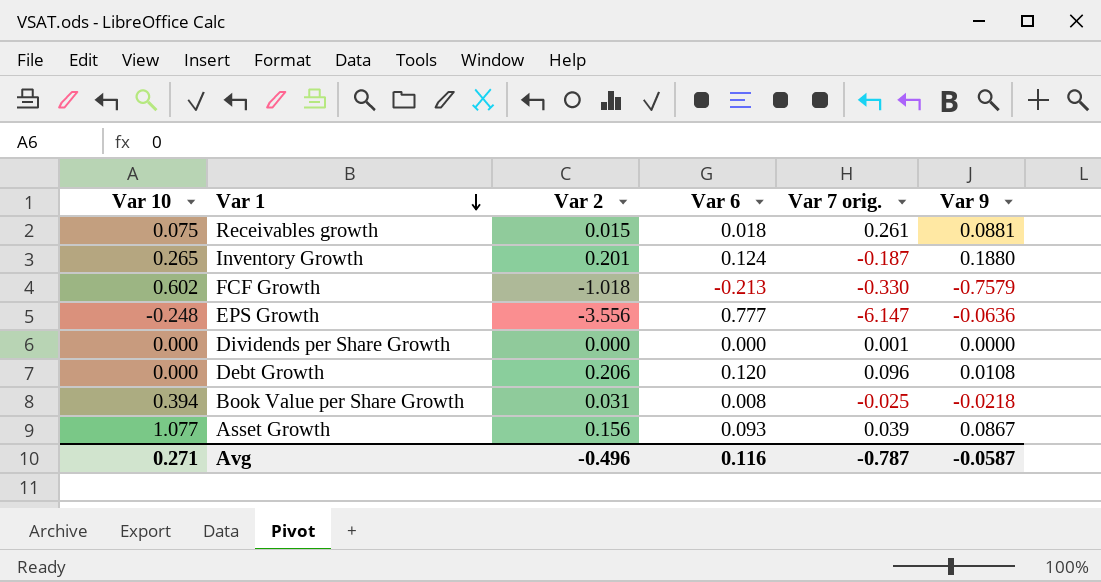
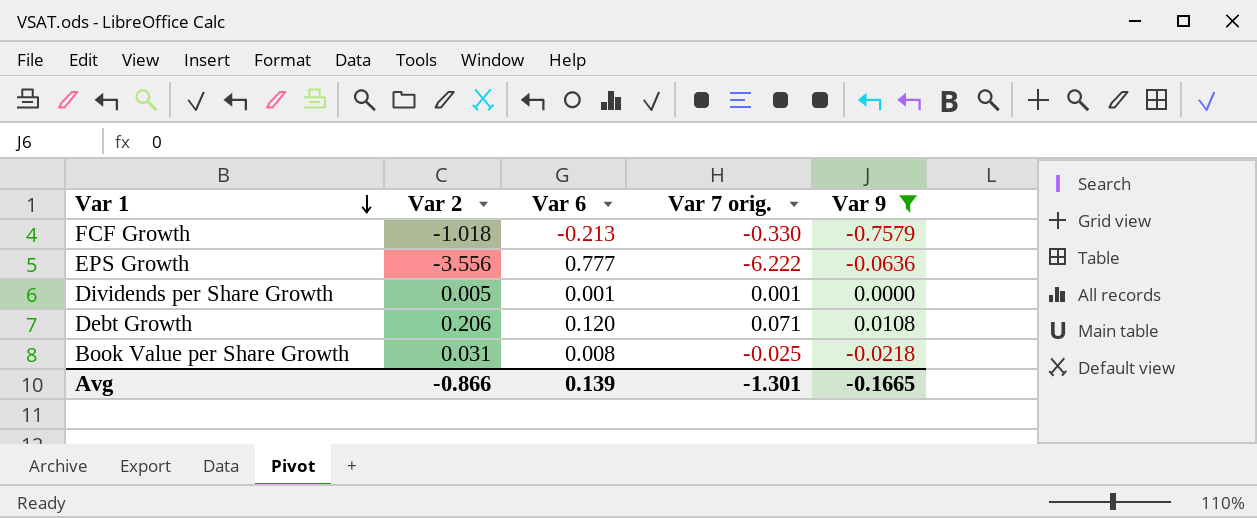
filter: none -> Var 9 <= 0.0108
column Var 10 | position: 1 -> none
EPS Growth | Var 7 orig.: -6.147 -> -6.222
Dividends per Share Growth | Var 2: 0.000 -> 0.005
Dividends per Share Growth | Var 6: 0.000 -> 0.001
Debt Growth | Var 7 orig.: 0.096 -> 0.071
Avg | Var 2: -0.496 -> -0.866
Avg | Var 6: 0.116 -> 0.139
Avg | Var 7 orig.: -0.787 -> -1.301
Avg | Var 9: -0.0587 -> -0.1665

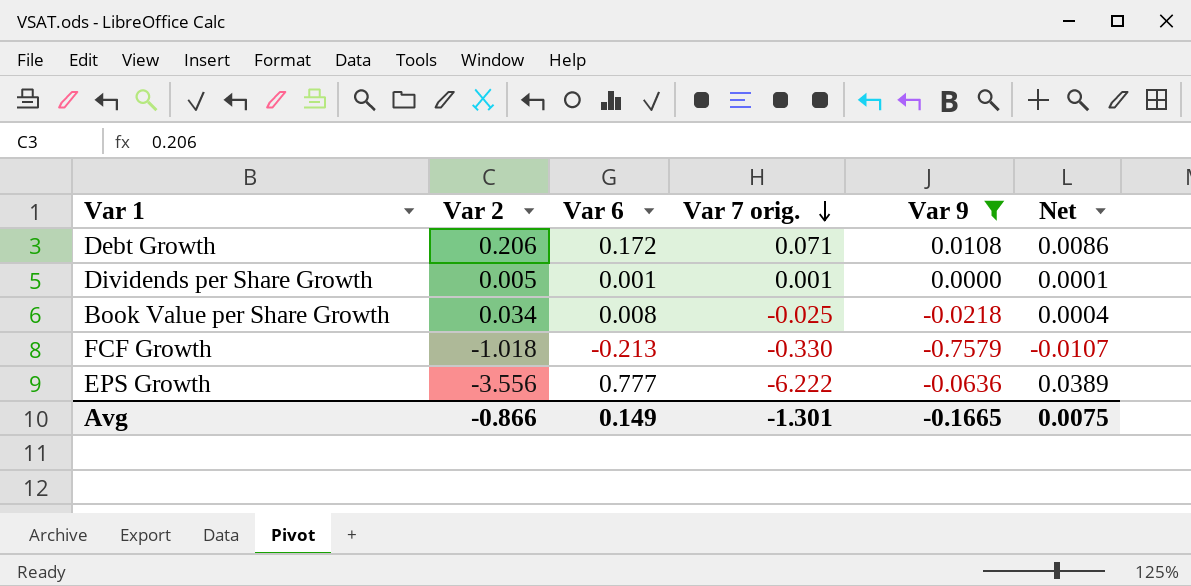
row order: Var 1 descending -> Var 7 orig. descending
column Net | formula: none -> [Var 6] * 0.05
Debt Growth | Var 6: 0.120 -> 0.172
Book Value per Share Growth | Var 2: 0.031 -> 0.034
Avg | Var 6: 0.139 -> 0.149

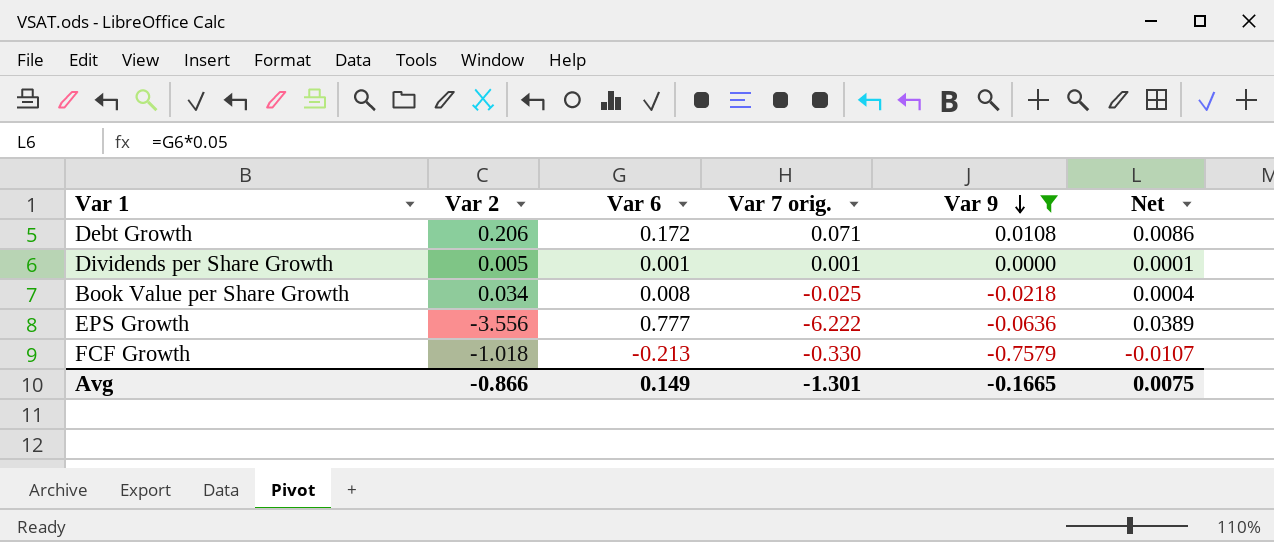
row order: Var 7 orig. descending -> Var 9 descending

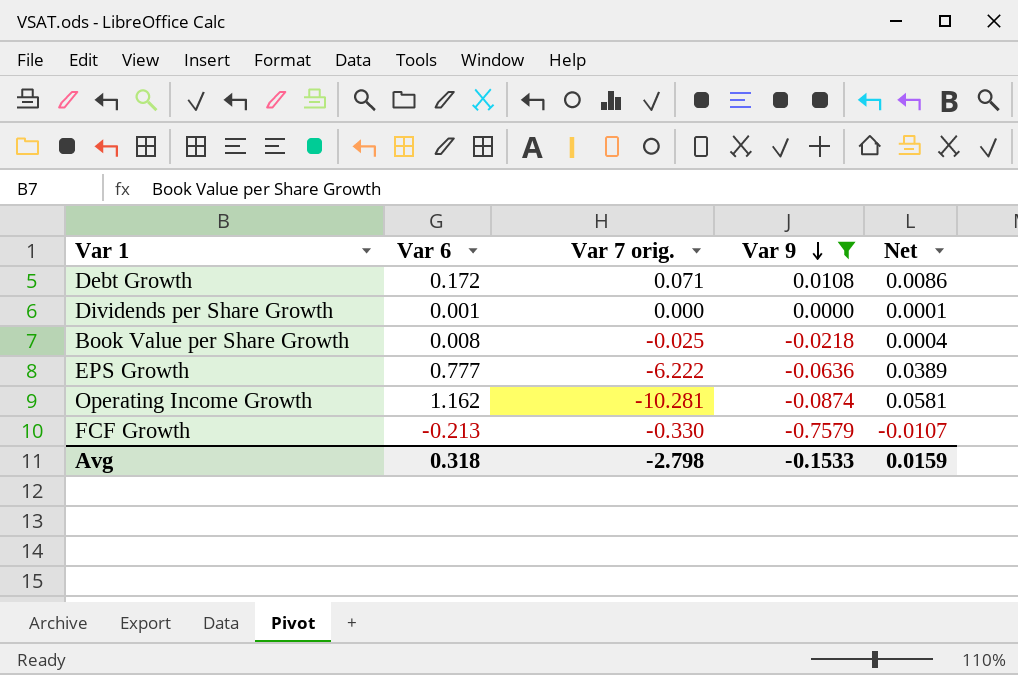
column Var 2 | position: 2 -> none
Dividends per Share Growth | Var 7 orig.: 0.001 -> 0.000
row Operating Income Growth: none -> 1.162 | -10.281 | -0.0874 | 0.0581
Avg | Var 6: 0.149 -> 0.318
Avg | Var 7 orig.: -1.301 -> -2.798
Avg | Var 9: -0.1665 -> -0.1533
Avg | Net: 0.0075 -> 0.0159

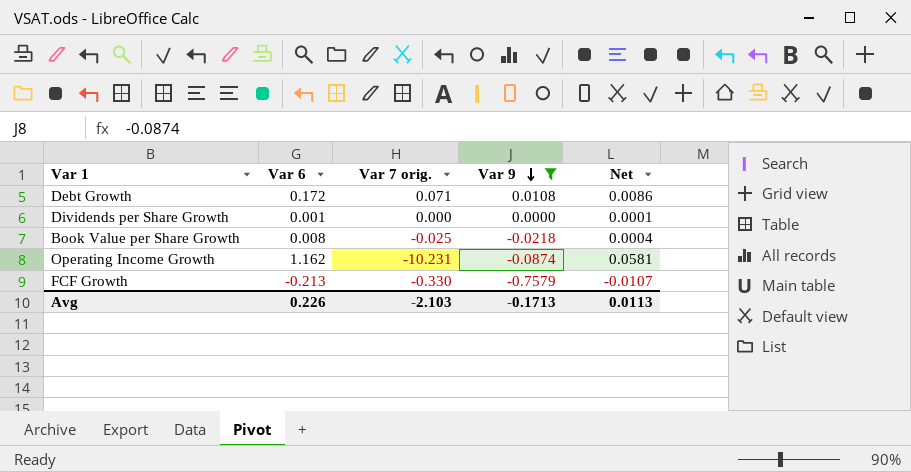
row EPS Growth: 0.777 | -6.222 | -0.0636 | 0.0389 -> none
Operating Income Growth | Var 7 orig.: -10.281 -> -10.231
Avg | Var 6: 0.318 -> 0.226
Avg | Var 7 orig.: -2.798 -> -2.103
Avg | Var 9: -0.1533 -> -0.1713
Avg | Net: 0.0159 -> 0.0113

